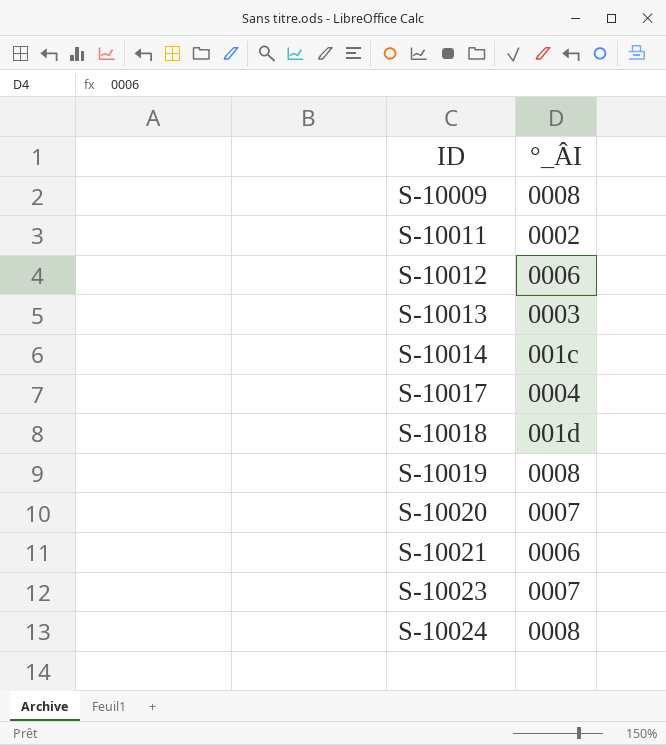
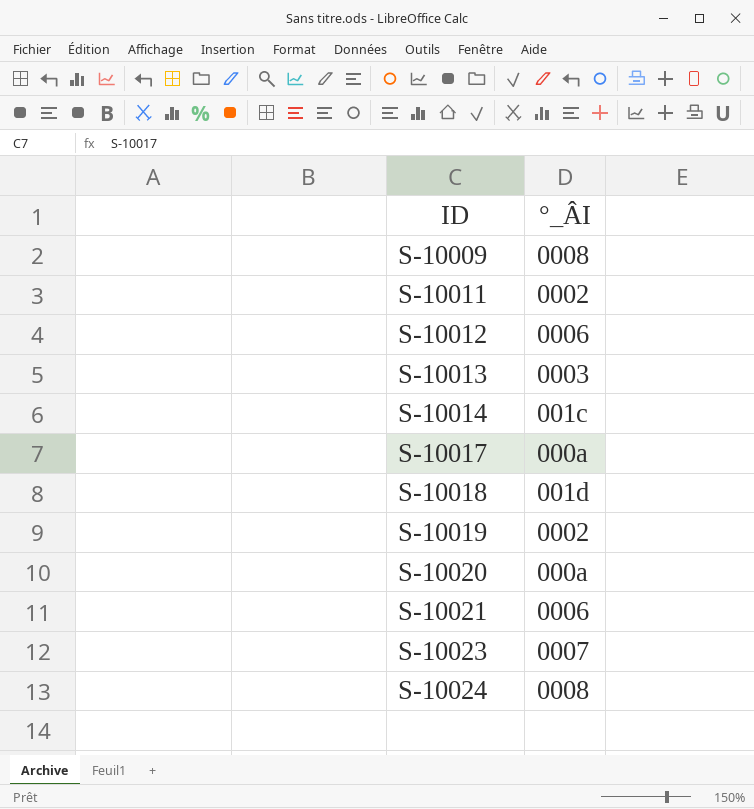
S-10017 | °_ÂI: 0004 -> 000a
S-10019 | °_ÂI: 0008 -> 0002
S-10020 | °_ÂI: 0007 -> 000a

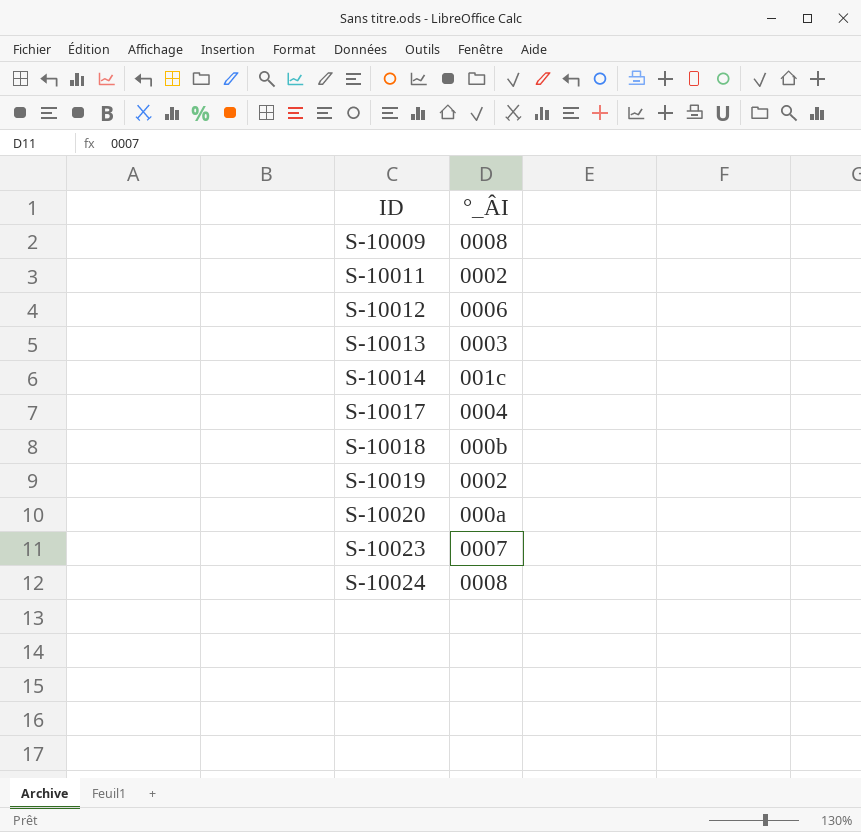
row S-10021: 0006 -> none
S-10017 | °_ÂI: 000a -> 0004
S-10018 | °_ÂI: 001d -> 000b

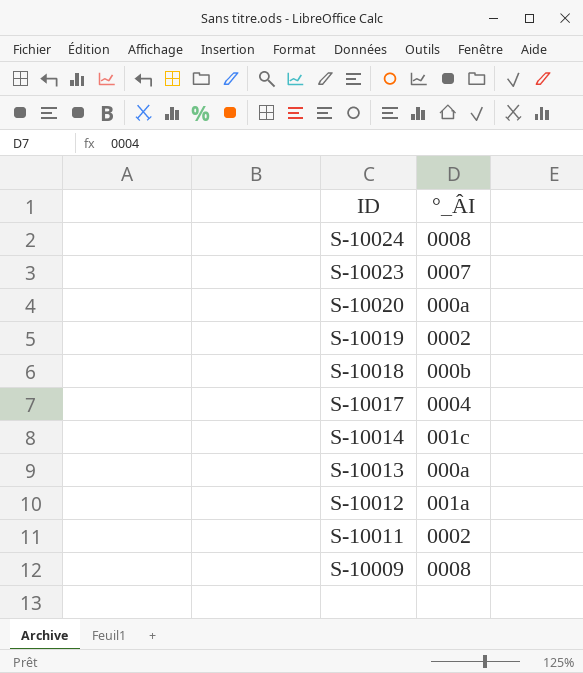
row order: ID ascending -> ID descending
S-10013 | °_ÂI: 0003 -> 000a
S-10012 | °_ÂI: 0006 -> 001a

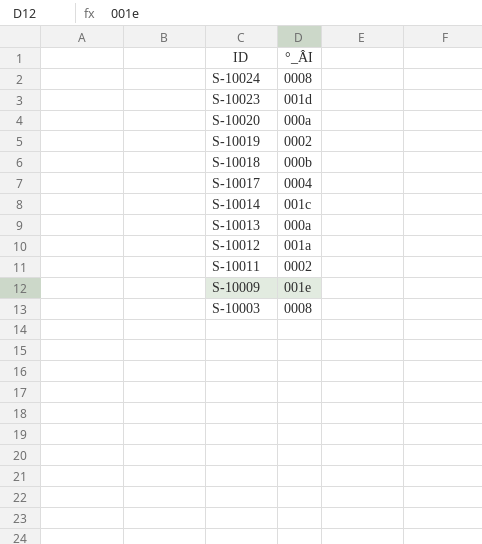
S-10023 | °_ÂI: 0007 -> 001d
S-10009 | °_ÂI: 0008 -> 001e
row S-10003: none -> 0008

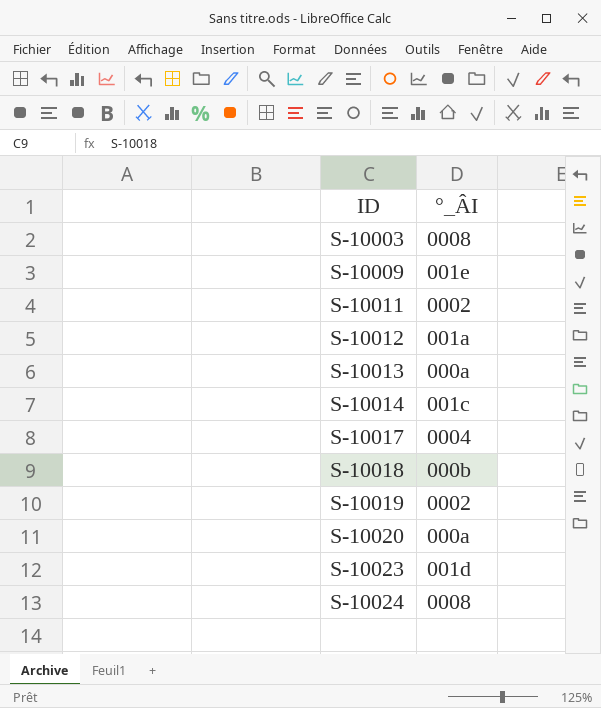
row order: ID descending -> ID ascending

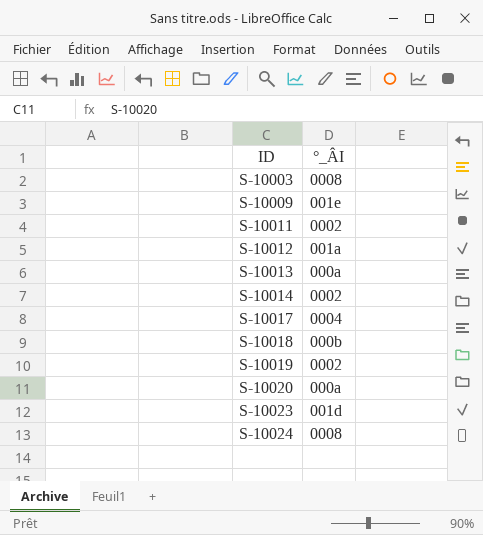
S-10014 | °_ÂI: 001c -> 0002

